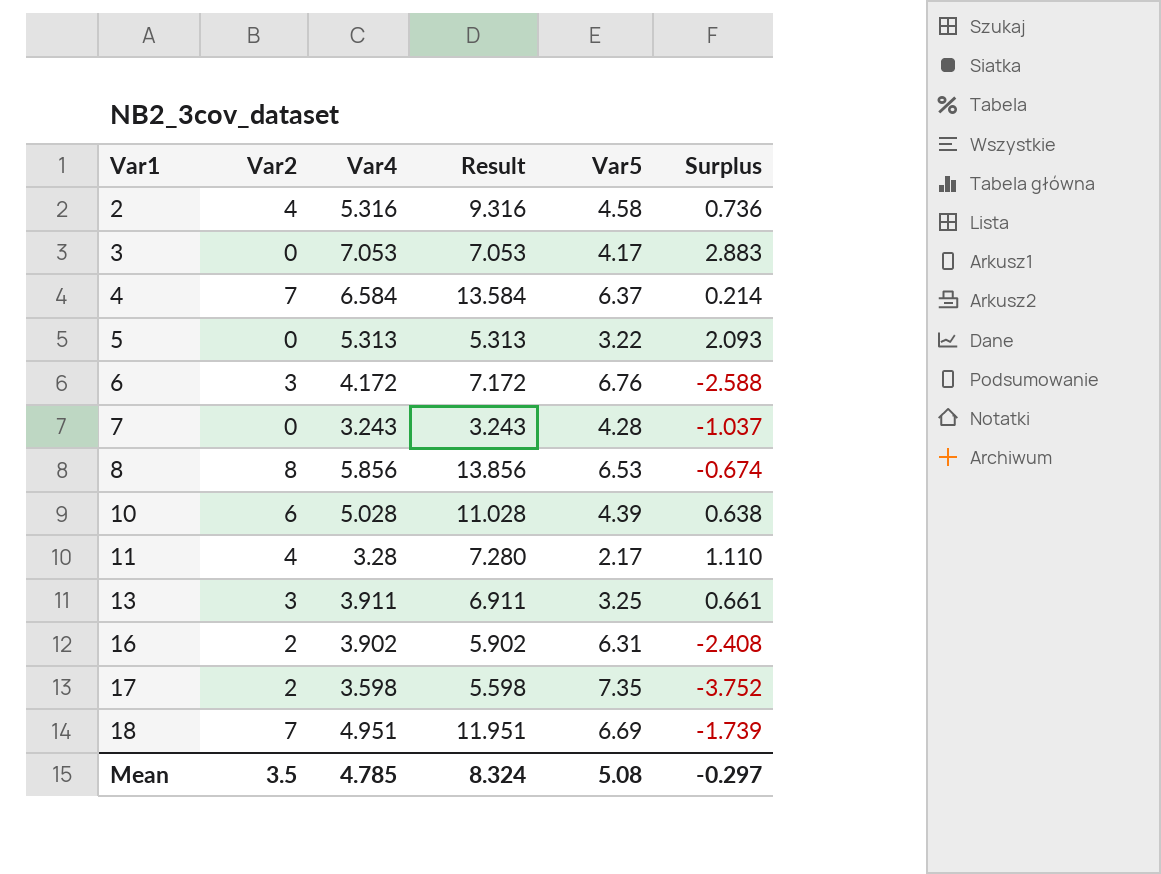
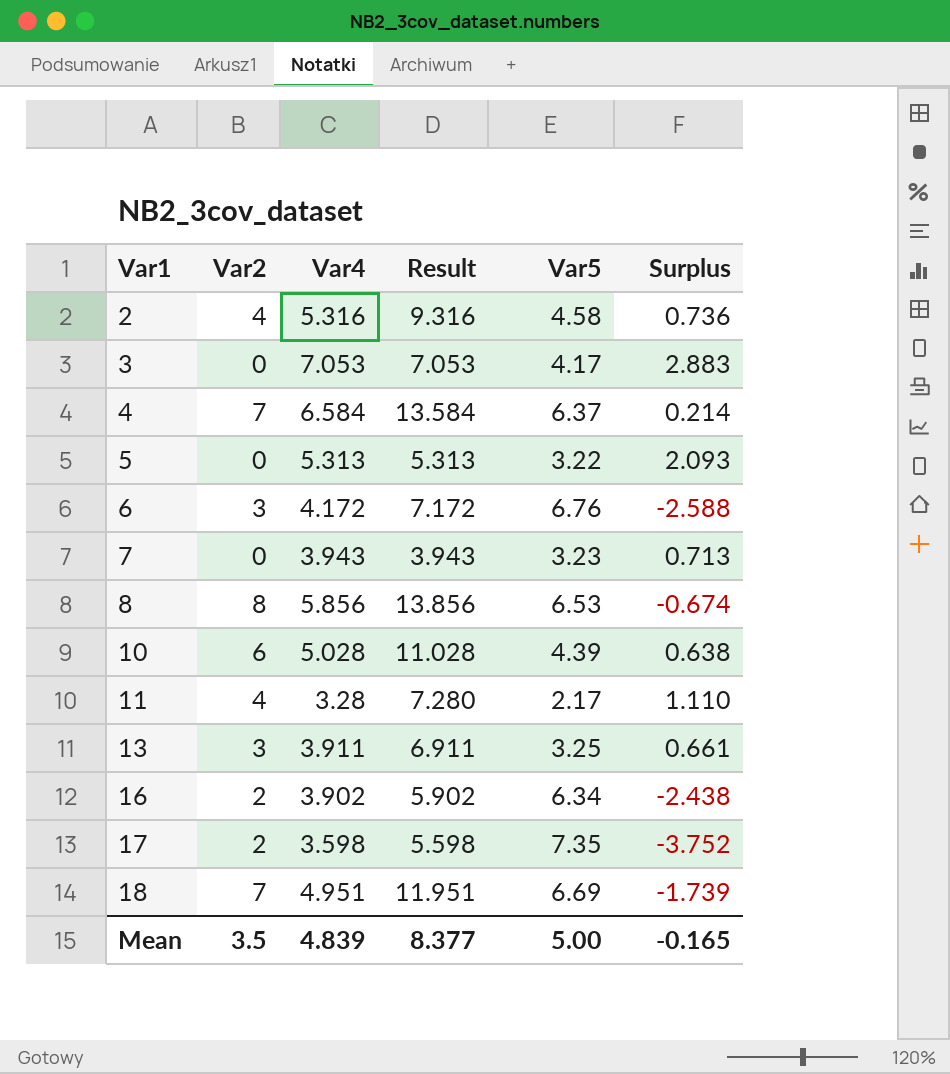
7 | Var4: 3.243 -> 3.943
7 | Result: 3.243 -> 3.943
7 | Var5: 4.28 -> 3.23
7 | Surplus: -1.037 -> 0.713
16 | Var5: 6.31 -> 6.34
16 | Surplus: -2.408 -> -2.438
Mean | Var4: 4.785 -> 4.839
Mean | Result: 8.324 -> 8.377
Mean | Var5: 5.08 -> 5.00
Mean | Surplus: -0.297 -> -0.165

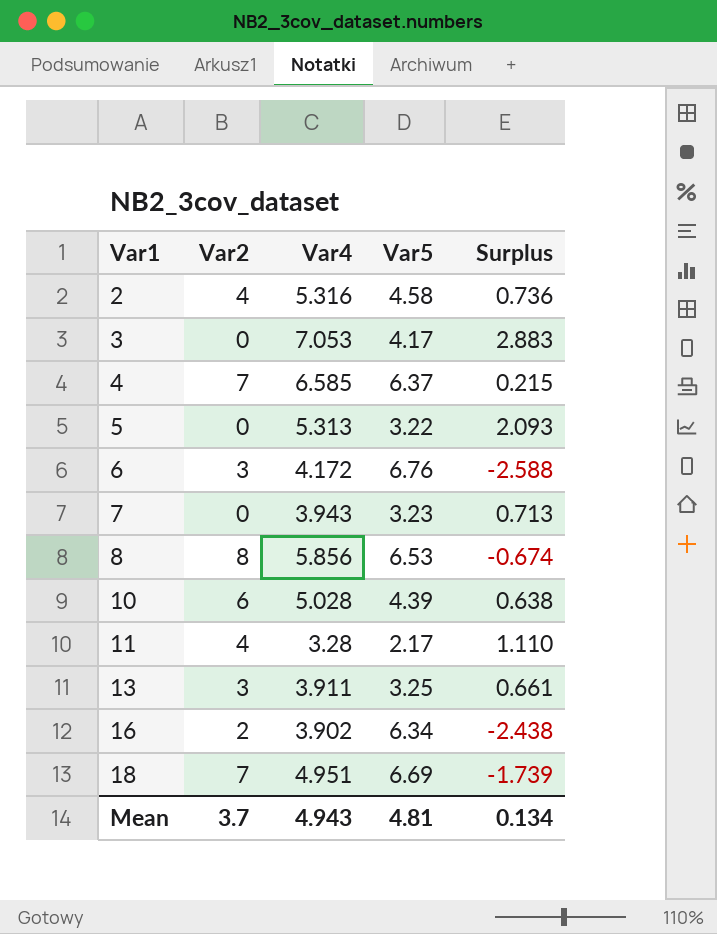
column Result | formula: [Var2] + [Var4] -> none
row 17: 2 | 3.598 | 5.598 | 7.35 | -3.752 -> none
4 | Var4: 6.584 -> 6.585
4 | Surplus: 0.214 -> 0.215
Mean | Var2: 3.5 -> 3.7
Mean | Var4: 4.839 -> 4.943
Mean | Var5: 5.00 -> 4.81
Mean | Surplus: -0.165 -> 0.134

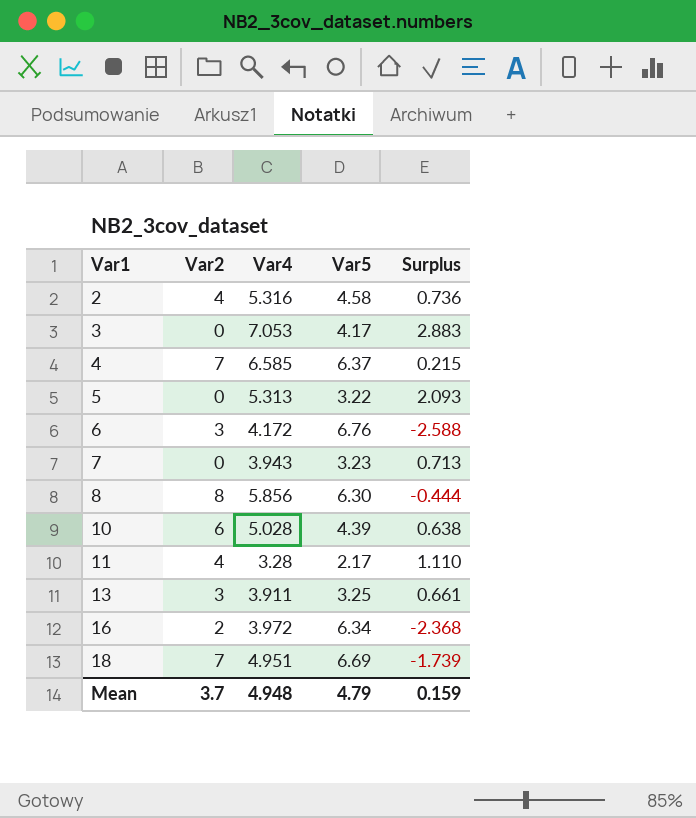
8 | Var5: 6.53 -> 6.30
8 | Surplus: -0.674 -> -0.444
16 | Var4: 3.902 -> 3.972
16 | Surplus: -2.438 -> -2.368
Mean | Var4: 4.943 -> 4.948
Mean | Var5: 4.81 -> 4.79
Mean | Surplus: 0.134 -> 0.159

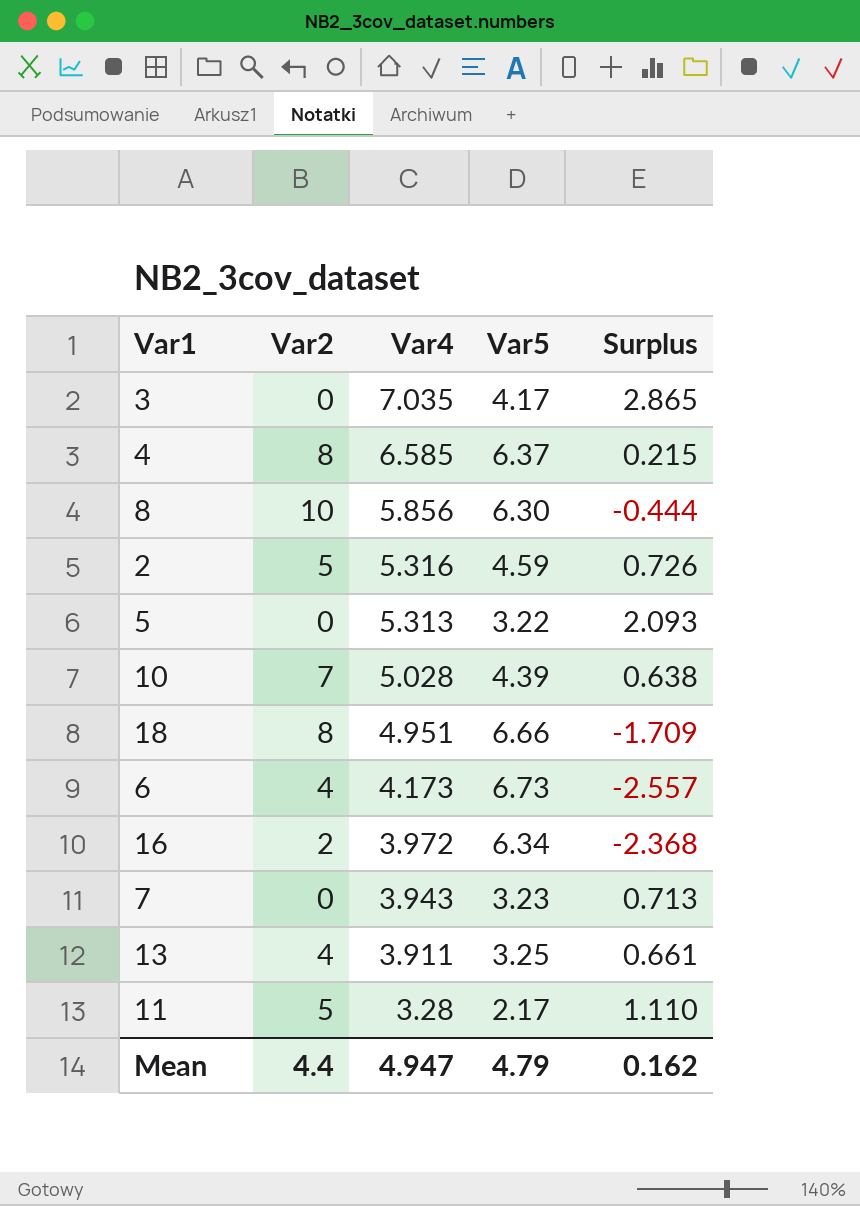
row order: Var1 ascending -> Var4 descending
3 | Var4: 7.053 -> 7.035
3 | Surplus: 2.883 -> 2.865
4 | Var2: 7 -> 8
8 | Var2: 8 -> 10
2 | Var2: 4 -> 5
2 | Var5: 4.58 -> 4.59
2 | Surplus: 0.736 -> 0.726
10 | Var2: 6 -> 7
18 | Var2: 7 -> 8
18 | Var5: 6.69 -> 6.66
18 | Surplus: -1.739 -> -1.709
6 | Var2: 3 -> 4
6 | Var4: 4.172 -> 4.173
6 | Var5: 6.76 -> 6.73
6 | Surplus: -2.588 -> -2.557
13 | Var2: 3 -> 4
11 | Var2: 4 -> 5
Mean | Var2: 3.7 -> 4.4
Mean | Var4: 4.948 -> 4.947
Mean | Surplus: 0.159 -> 0.162

